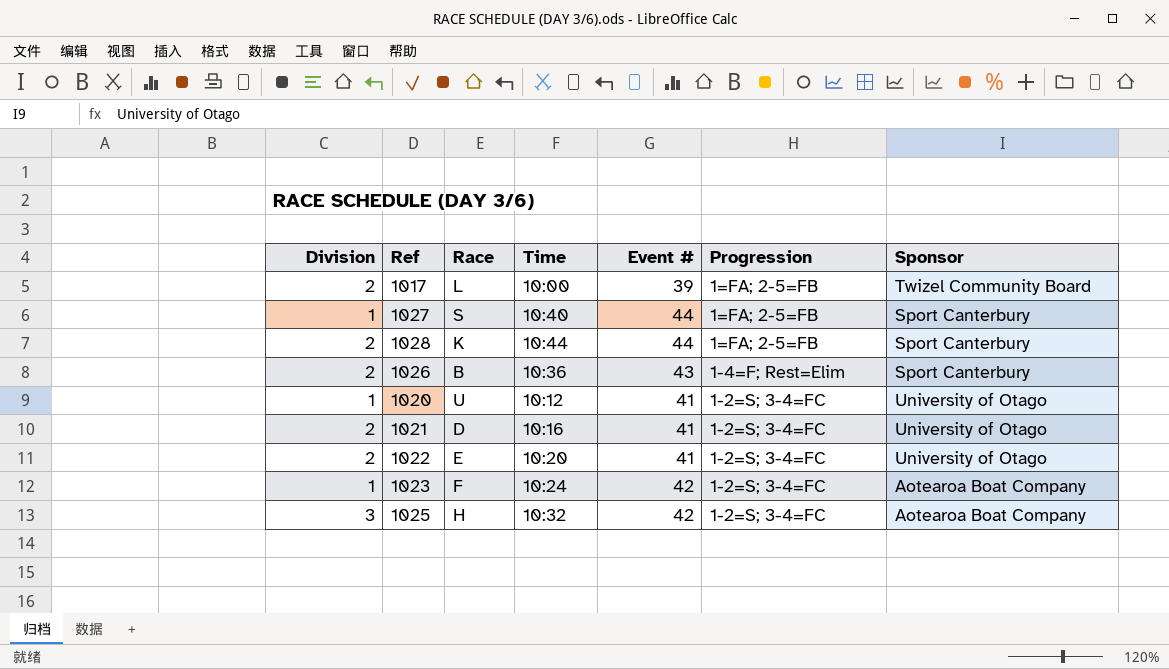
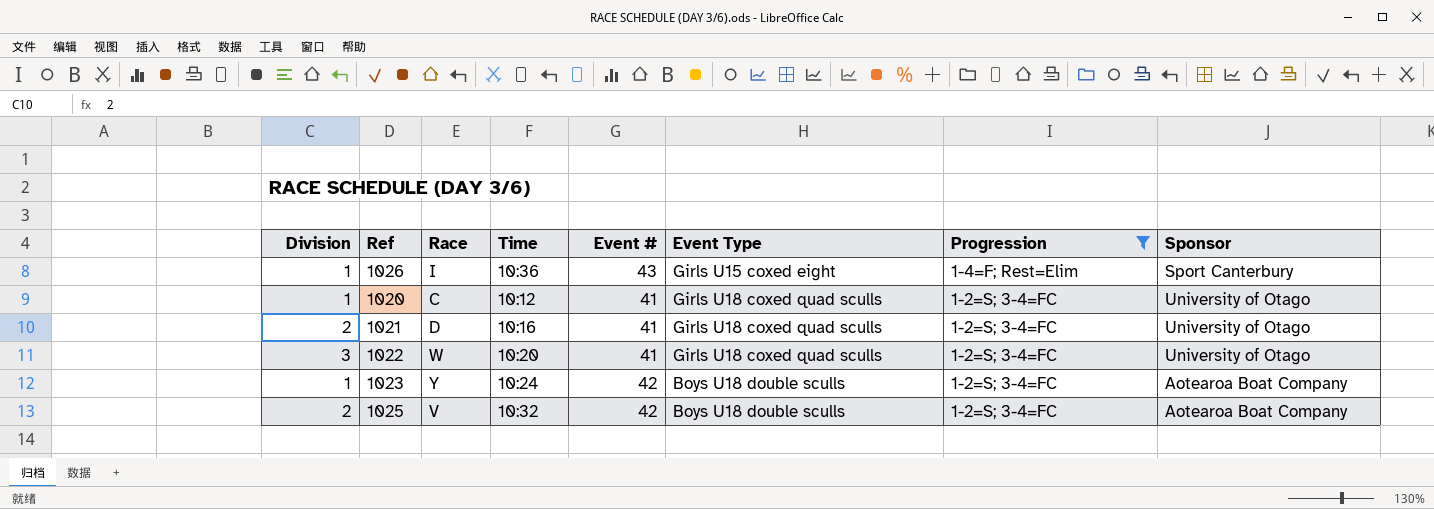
filter: none -> Progression != 1=FA; 2-5=FB
column Event Type | position: none -> 6
1026 | Division: 2 -> 1
1026 | Race: B -> I
1020 | Race: U -> C
1022 | Division: 2 -> 3
1022 | Race: E -> W
1023 | Race: F -> Y
1025 | Division: 3 -> 2
1025 | Race: H -> V

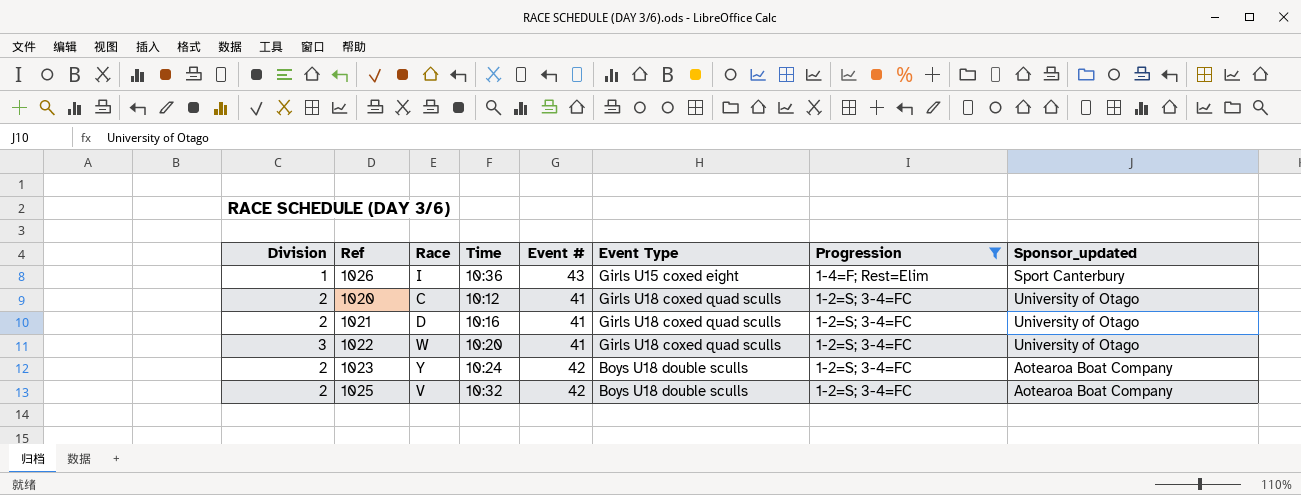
column name: Sponsor -> Sponsor_updated
1020 | Division: 1 -> 2
1023 | Division: 1 -> 2

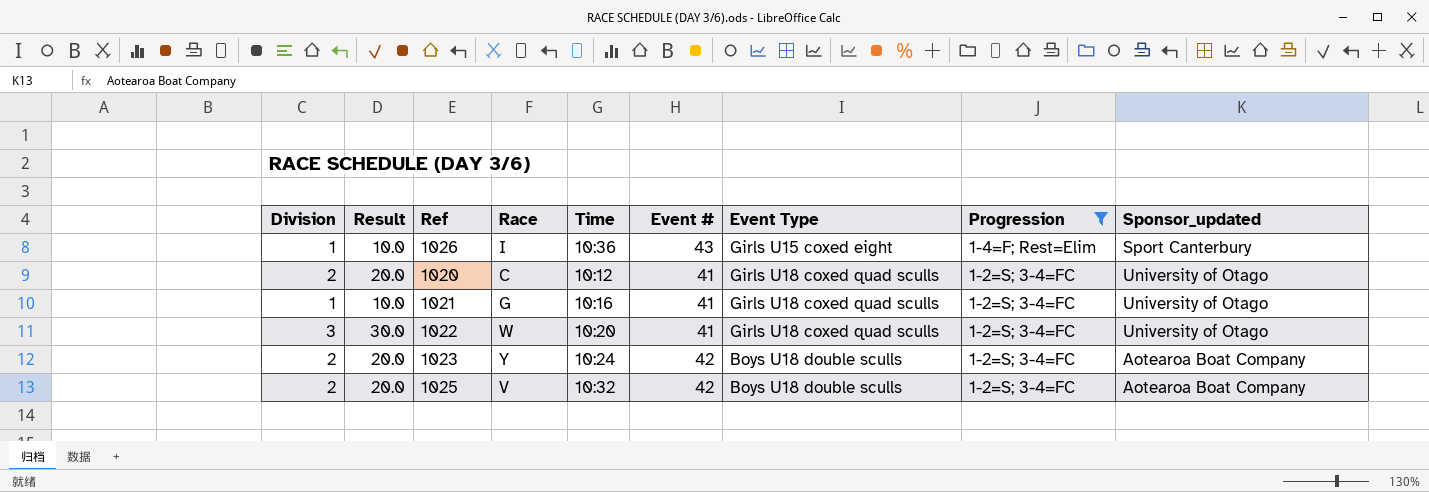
column Result | formula: none -> [Division] * 10
1021 | Division: 2 -> 1
1021 | Race: D -> G

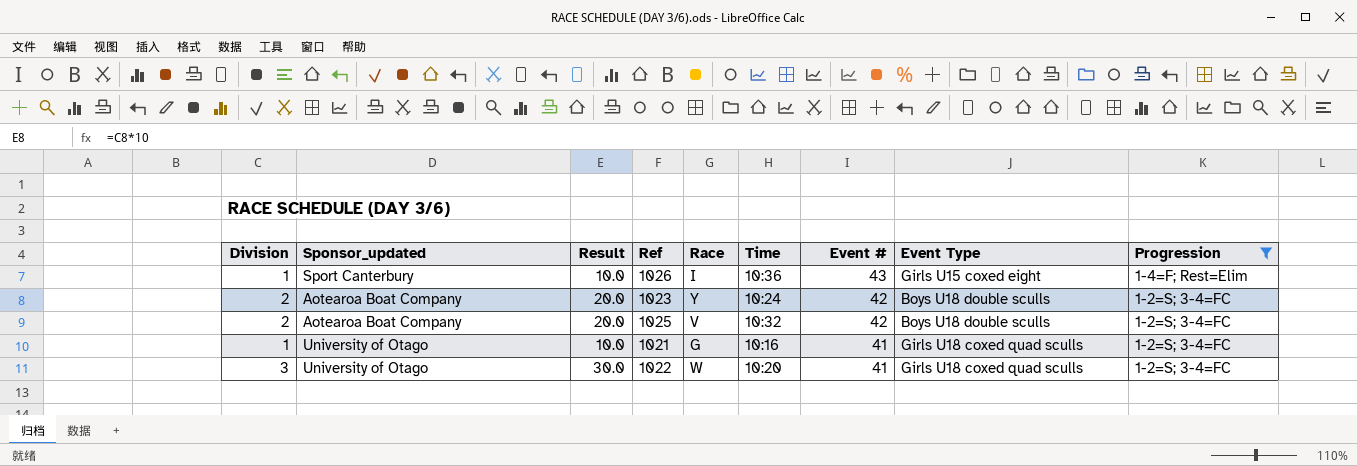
row order: Progression descending -> Event # descending
column Sponsor_updated | position: 9 -> 2
row 1020: 2 | 20.0 | C | 10:12 | 41 | Girls U18 coxed quad sculls | 1-2=S; 3-4=FC | University of Otago -> none

